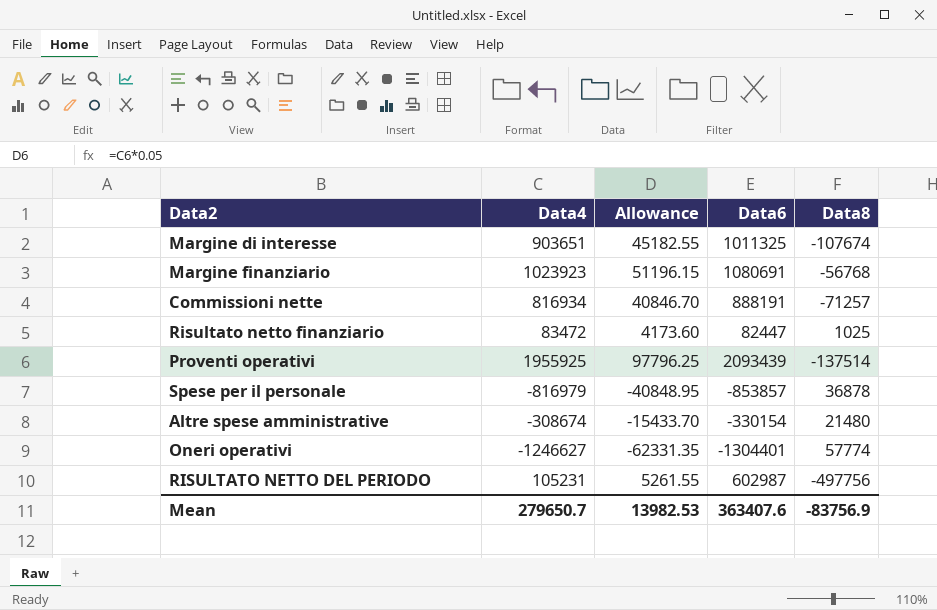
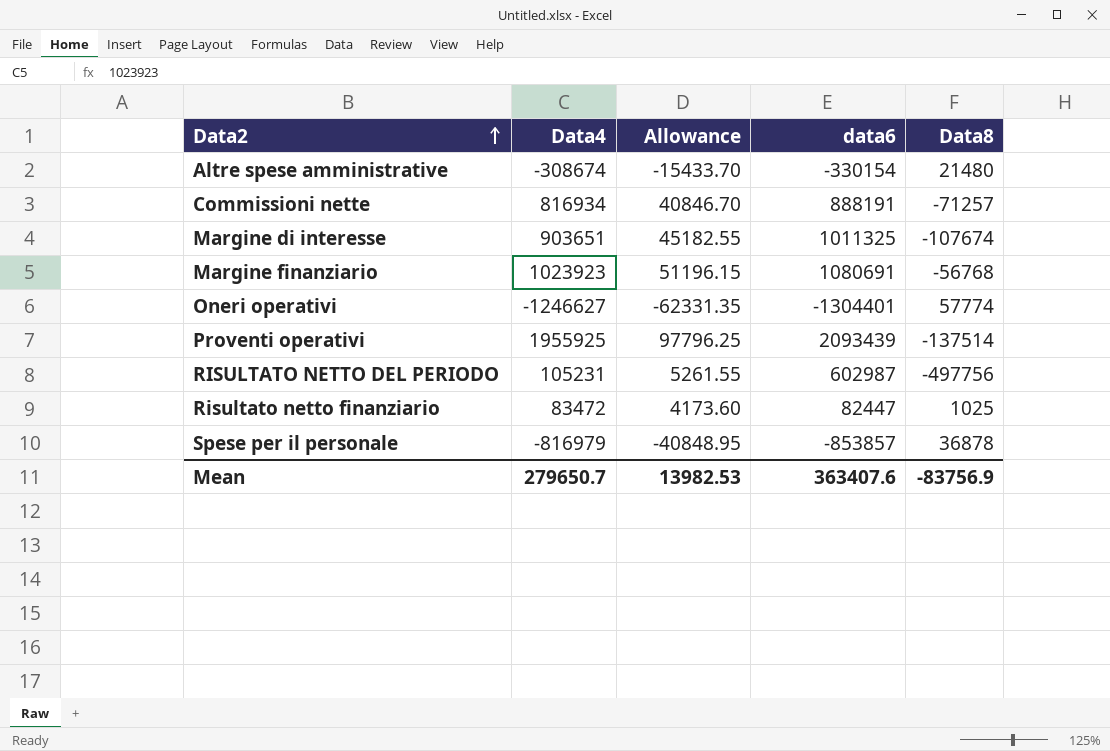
row order: none -> Data2 ascending
column name: Data6 -> data6

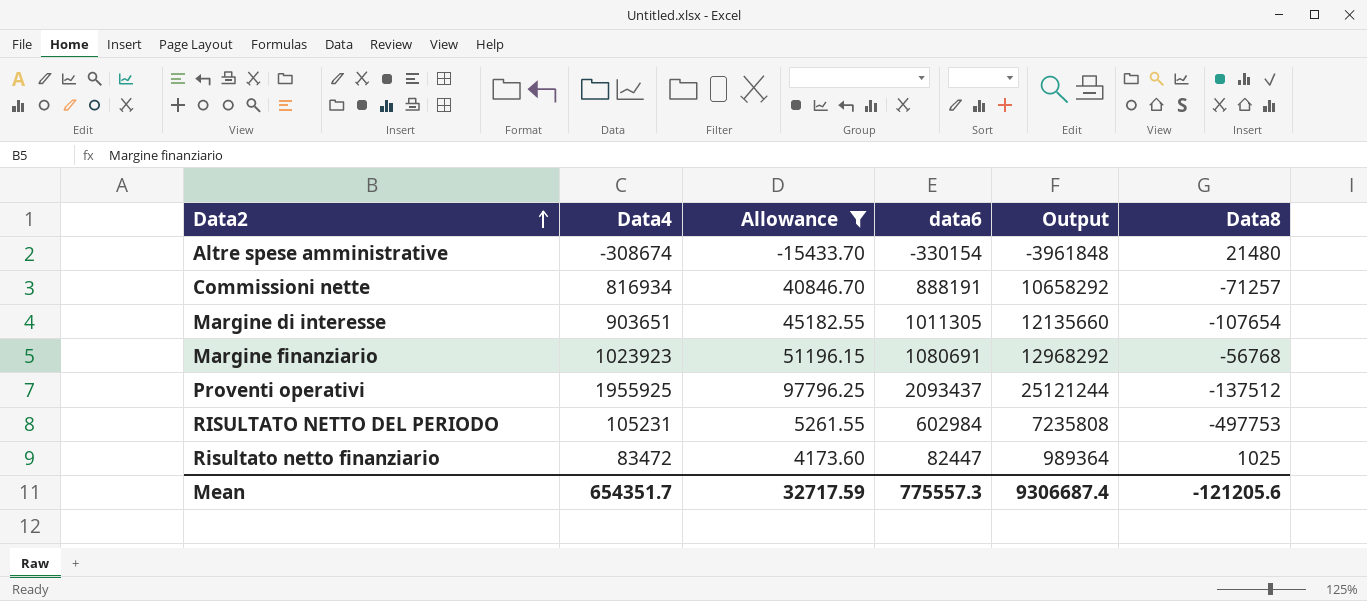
filter: none -> Allowance >= -15433.70
column Output | formula: none -> [data6] * 12
Margine di interesse | data6: 1011325 -> 1011305
Margine di interesse | Data8: -107674 -> -107654
Proventi operativi | data6: 2093439 -> 2093437
Proventi operativi | Data8: -137514 -> -137512
RISULTATO NETTO DEL PERIODO | data6: 602987 -> 602984
RISULTATO NETTO DEL PERIODO | Data8: -497756 -> -497753
Mean | Data4: 279650.7 -> 654351.7
Mean | Allowance: 13982.53 -> 32717.59
Mean | data6: 363407.6 -> 775557.3
Mean | Data8: -83756.9 -> -121205.6

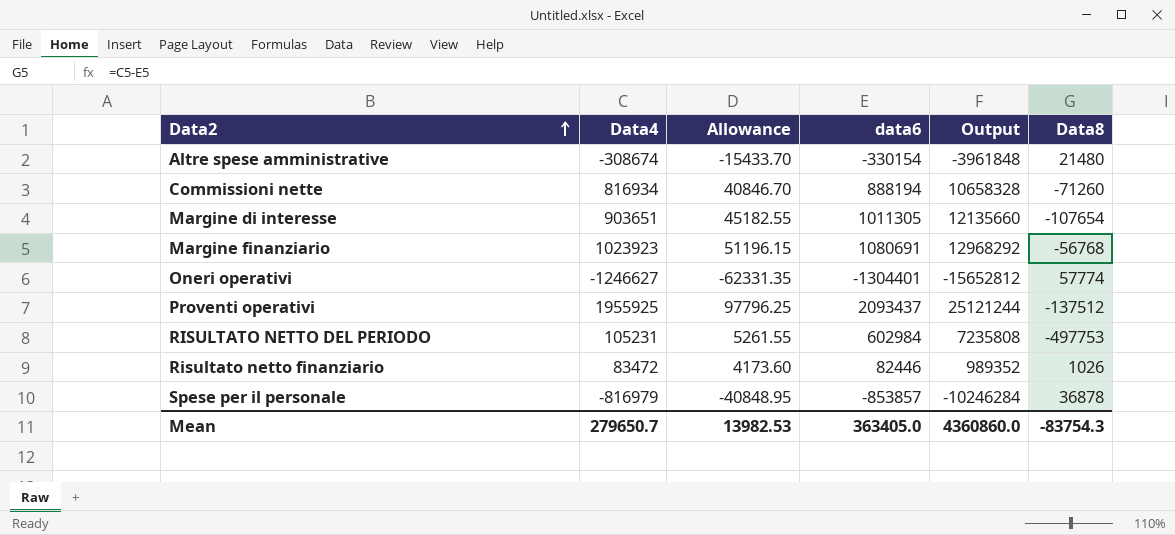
filter: Allowance >= -15433.70 -> none
Commissioni nette | data6: 888191 -> 888194
Commissioni nette | Output: 10658292 -> 10658328
Commissioni nette | Data8: -71257 -> -71260
Risultato netto finanziario | data6: 82447 -> 82446
Risultato netto finanziario | Output: 989364 -> 989352
Risultato netto finanziario | Data8: 1025 -> 1026
Mean | Data4: 654351.7 -> 279650.7
Mean | Allowance: 32717.59 -> 13982.53
Mean | data6: 775557.3 -> 363405.0
Mean | Output: 9306687.4 -> 4360860.0
Mean | Data8: -121205.6 -> -83754.3

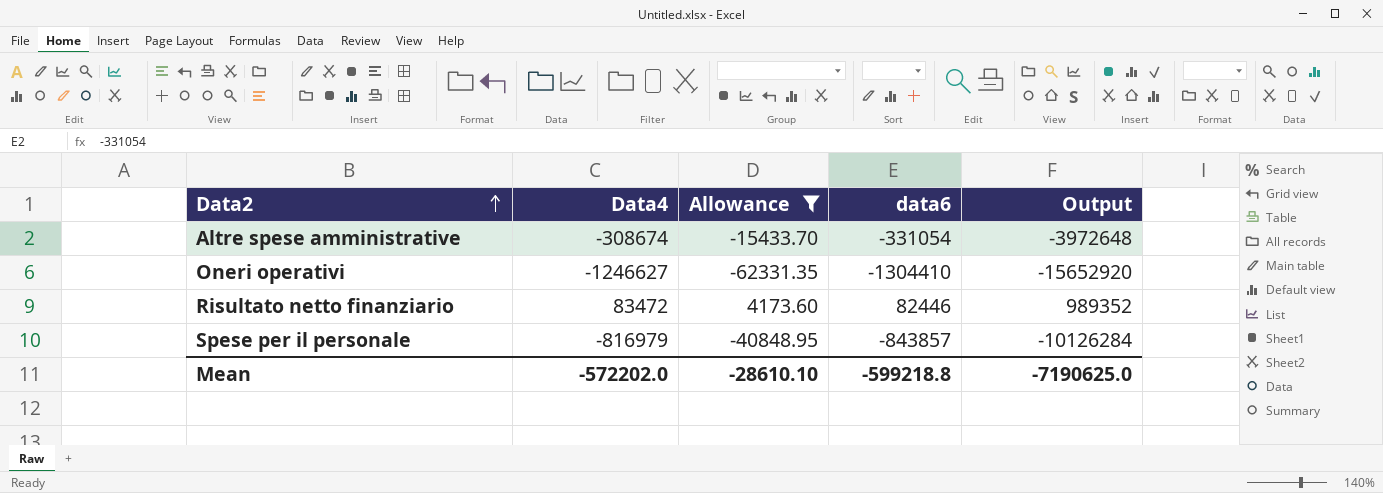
filter: none -> Allowance <= 4173.60
column Data8 | formula: [Data4] - [data6] -> none
Altre spese amministrative | data6: -330154 -> -331054
Altre spese amministrative | Output: -3961848 -> -3972648
Oneri operativi | data6: -1304401 -> -1304410
Oneri operativi | Output: -15652812 -> -15652920
Spese per il personale | data6: -853857 -> -843857
Spese per il personale | Output: -10246284 -> -10126284
Mean | Data4: 279650.7 -> -572202.0
Mean | Allowance: 13982.53 -> -28610.10
Mean | data6: 363405.0 -> -599218.8
Mean | Output: 4360860.0 -> -7190625.0

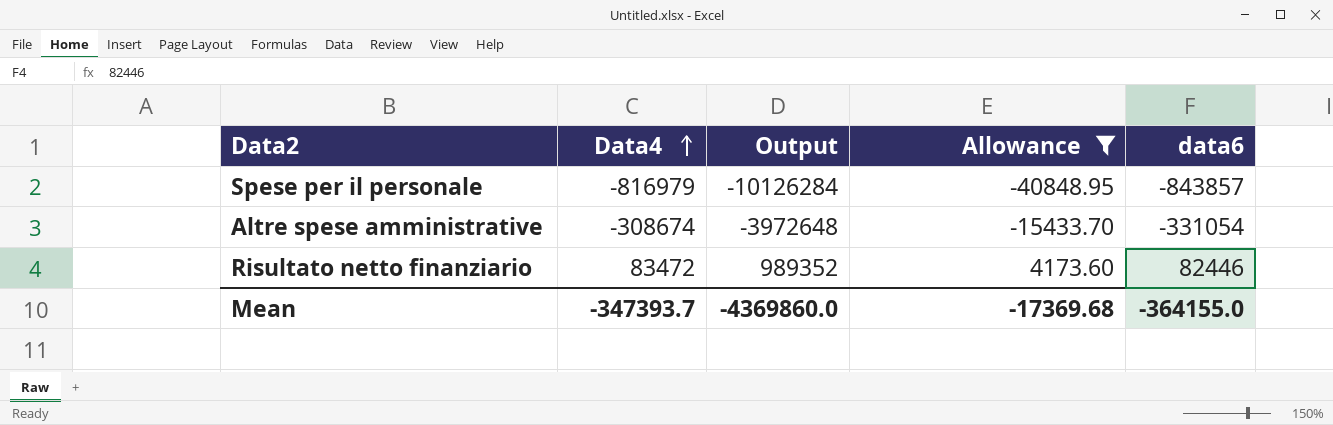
row order: Data2 ascending -> Data4 ascending
column Output | position: 5 -> 3
row Oneri operativi: -1246627 | -62331.35 | -1304410 | -15652920 -> none
Mean | Data4: -572202.0 -> -347393.7
Mean | Output: -7190625.0 -> -4369860.0
Mean | Allowance: -28610.10 -> -17369.68
Mean | data6: -599218.8 -> -364155.0

